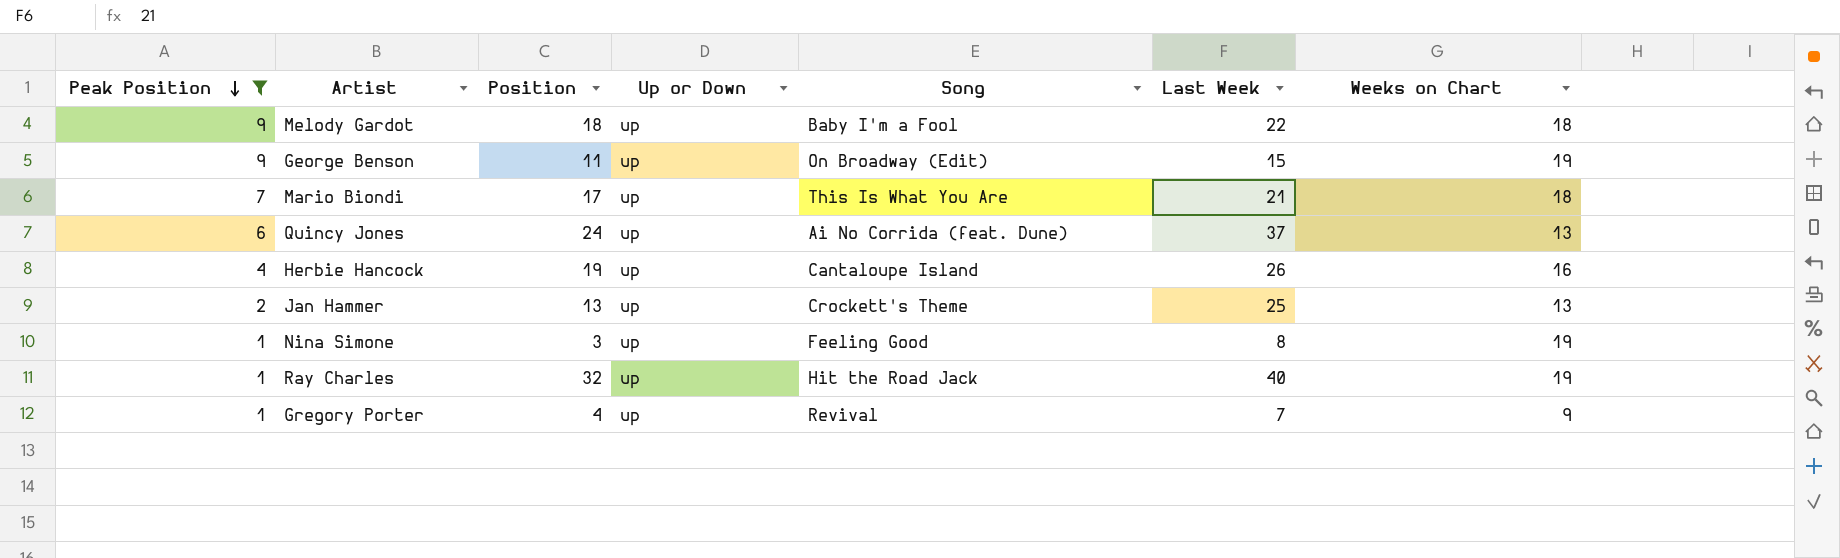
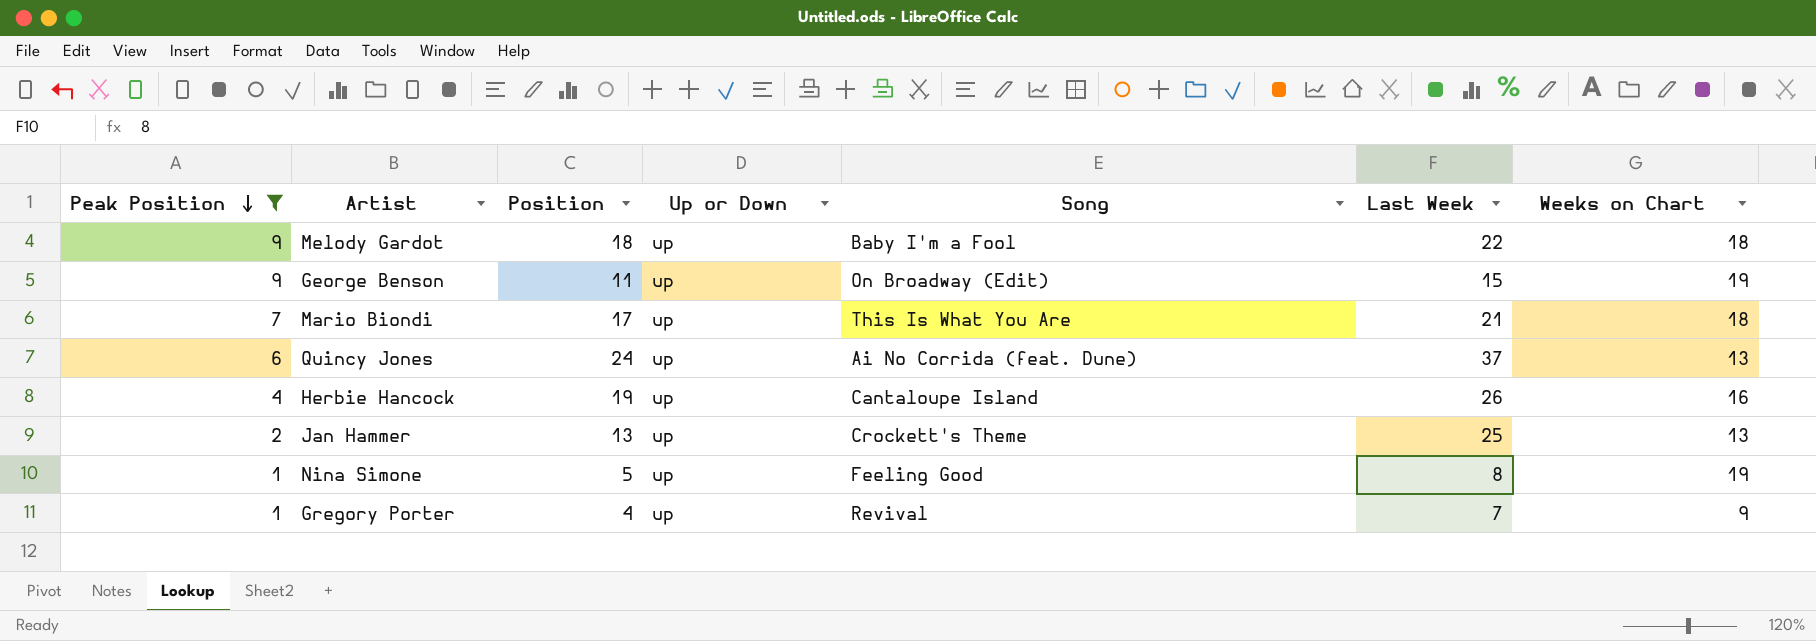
row Ray Charles: 1 | 32 | up | Hit the Road Jack | 40 | 19 -> none
Nina Simone | Position: 3 -> 5

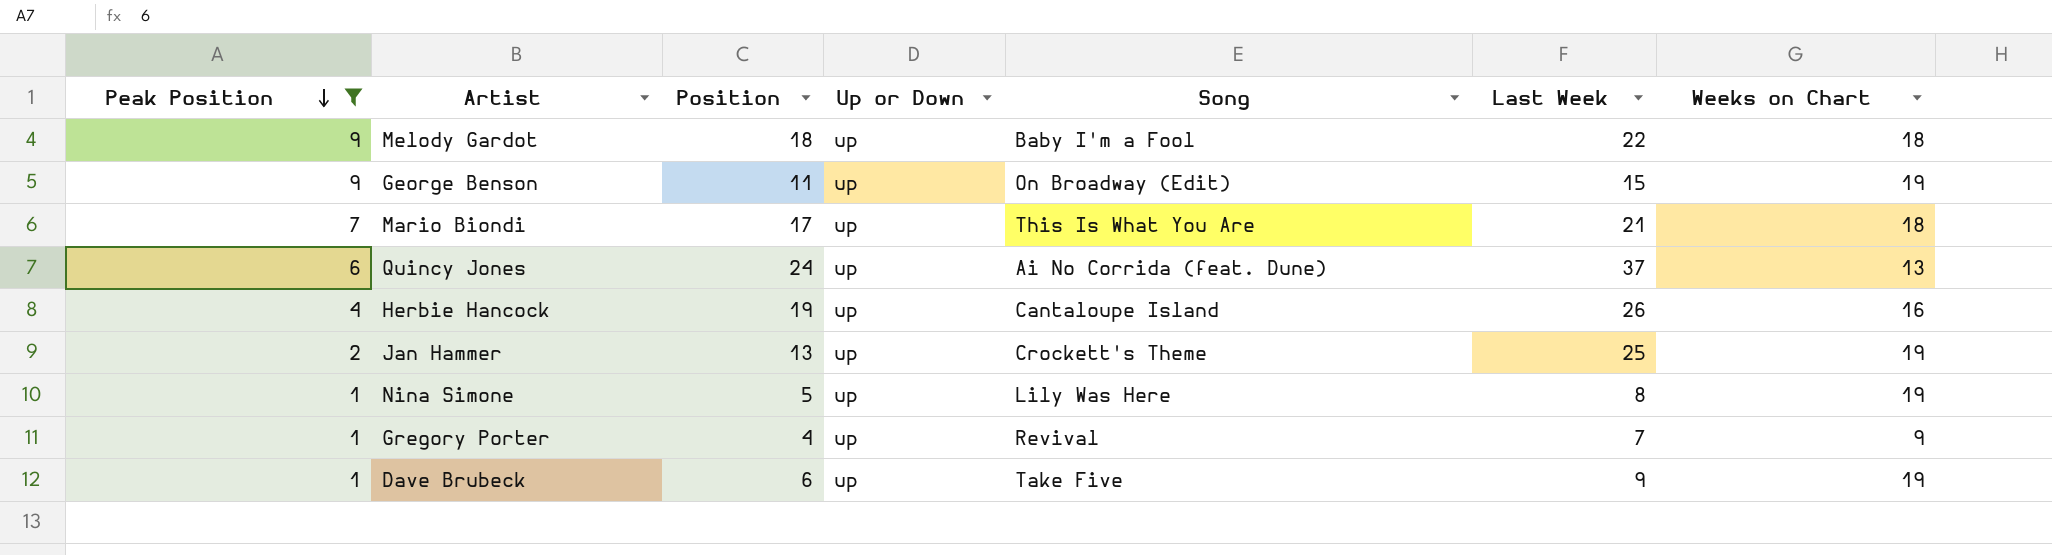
Jan Hammer | Weeks on Chart: 13 -> 19
Nina Simone | Song: Feeling Good -> Lily Was Here
row Dave Brubeck: none -> 1 | 6 | up | Take Five | 9 | 19

